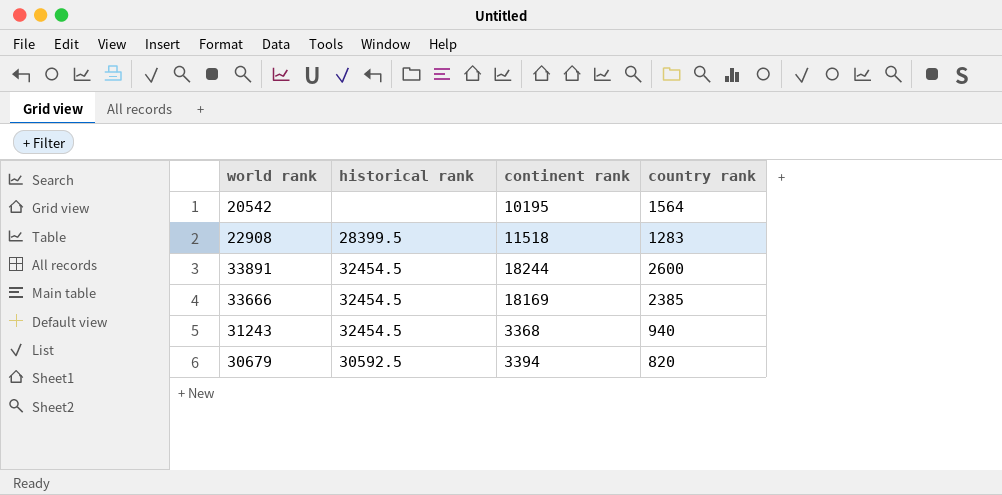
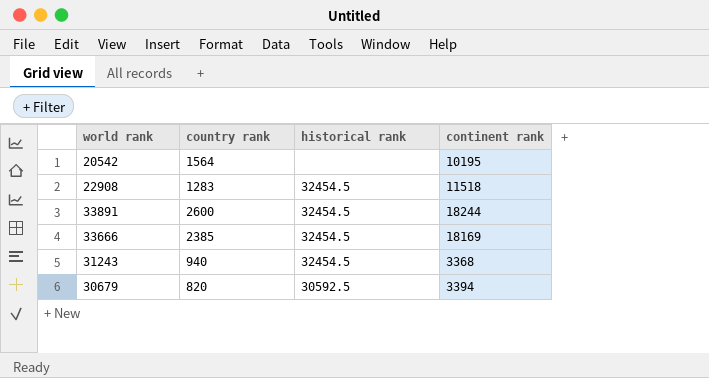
column country rank | position: 4 -> 2
22908 | historical rank: 28399.5 -> 32454.5

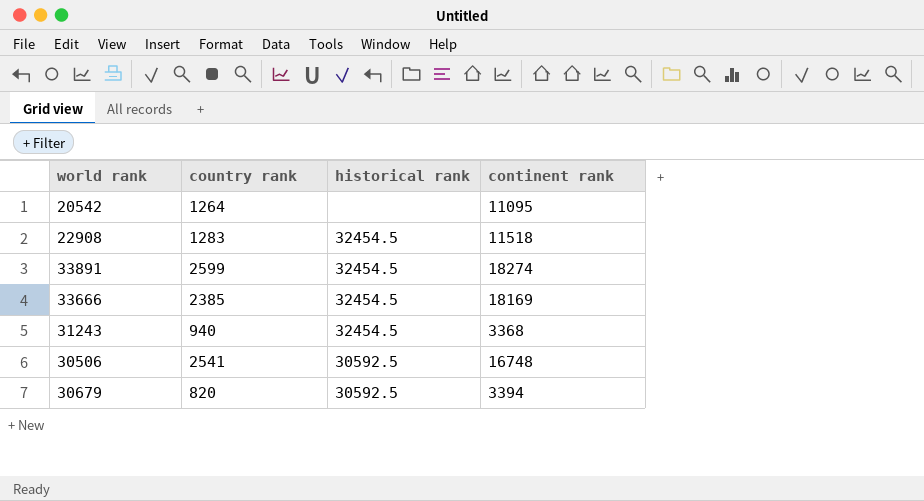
20542 | country rank: 1564 -> 1264
20542 | continent rank: 10195 -> 11095
33891 | country rank: 2600 -> 2599
33891 | continent rank: 18244 -> 18274
row 30506: none -> 2541 | 30592.5 | 16748

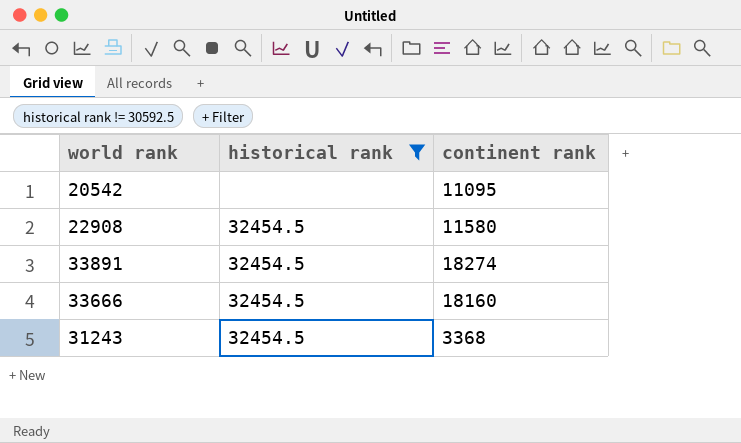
filter: none -> historical rank != 30592.5
column country rank | position: 2 -> none
22908 | continent rank: 11518 -> 11580
33666 | continent rank: 18169 -> 18160

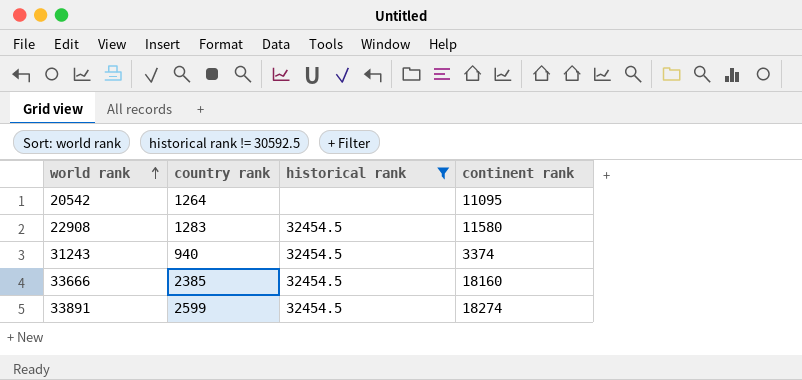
row order: none -> world rank ascending
column country rank | position: none -> 2
31243 | continent rank: 3368 -> 3374

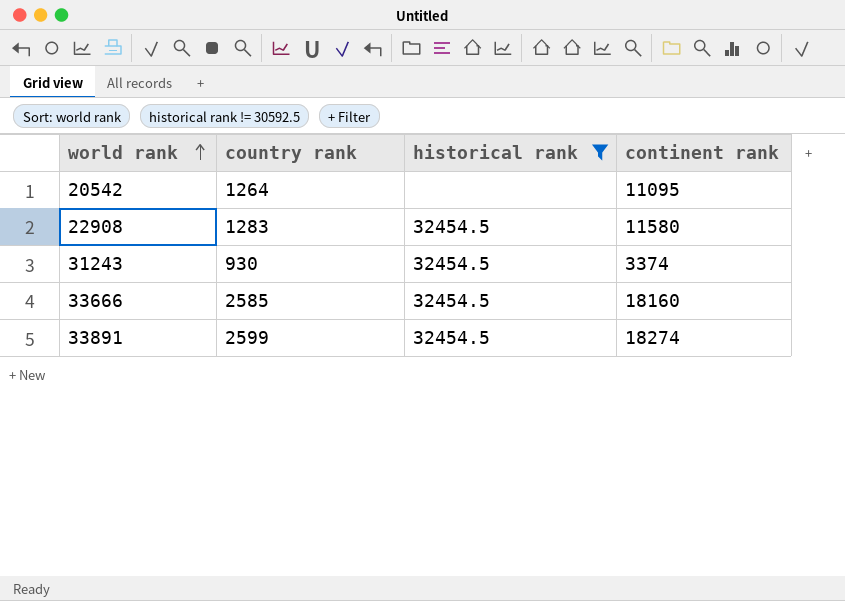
31243 | country rank: 940 -> 930
33666 | country rank: 2385 -> 2585

